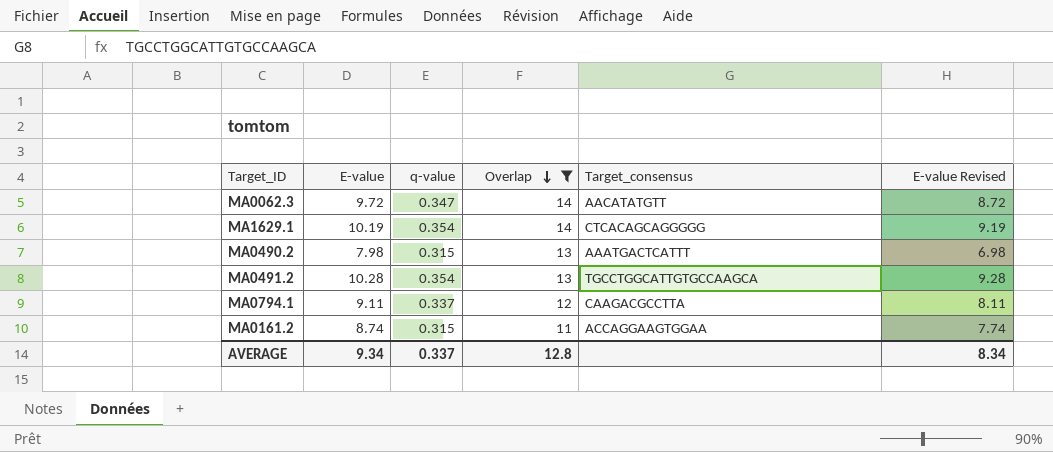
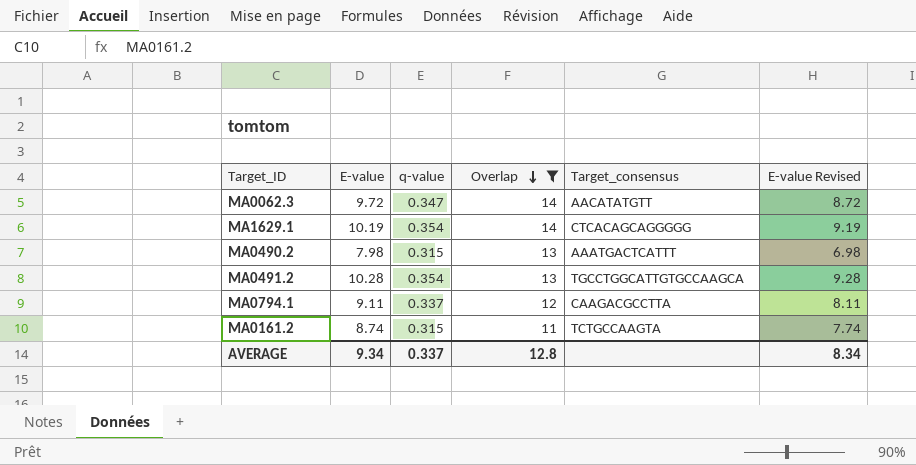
MA0161.2 | Target_consensus: ACCAGGAAGTGGAA -> TCTGCCAAGTA

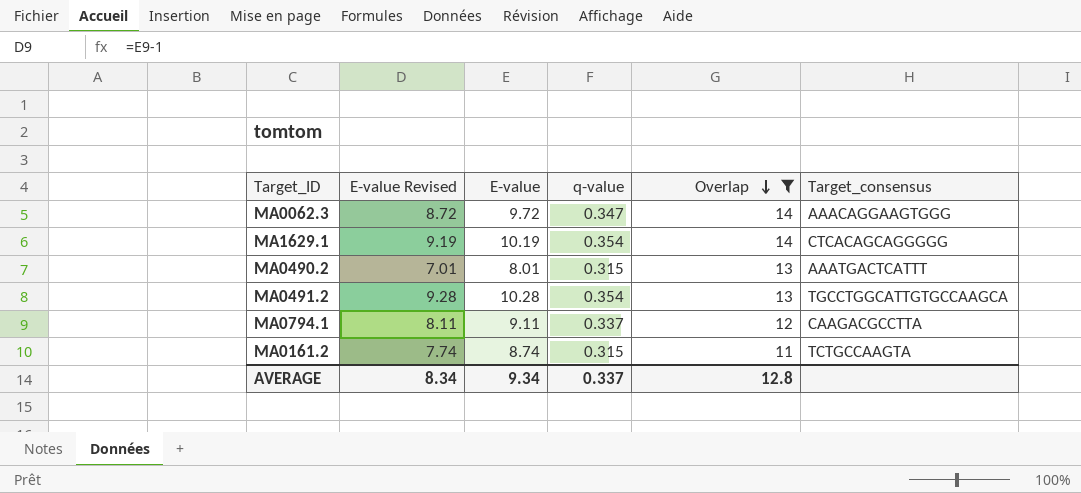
column E-value Revised | position: 6 -> 2
MA0062.3 | Target_consensus: AACATATGTT -> AAACAGGAAGTGGG
MA0490.2 | E-value Revised: 6.98 -> 7.01
MA0490.2 | E-value: 7.98 -> 8.01

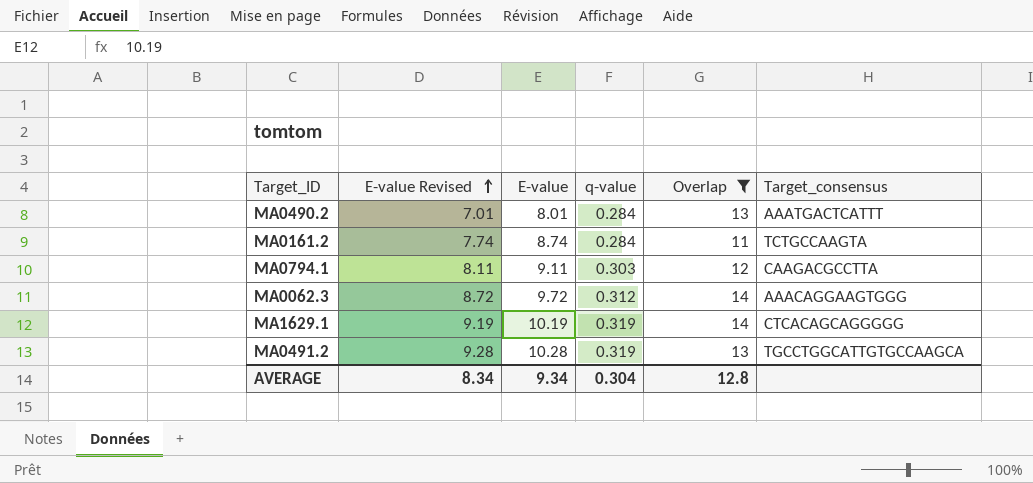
row order: Overlap descending -> E-value Revised ascending
MA0490.2 | q-value: 0.315 -> 0.284
MA0161.2 | q-value: 0.315 -> 0.284
MA0794.1 | q-value: 0.337 -> 0.303
MA0062.3 | q-value: 0.347 -> 0.312
MA1629.1 | q-value: 0.354 -> 0.319
MA0491.2 | q-value: 0.354 -> 0.319
AVERAGE | q-value: 0.337 -> 0.304

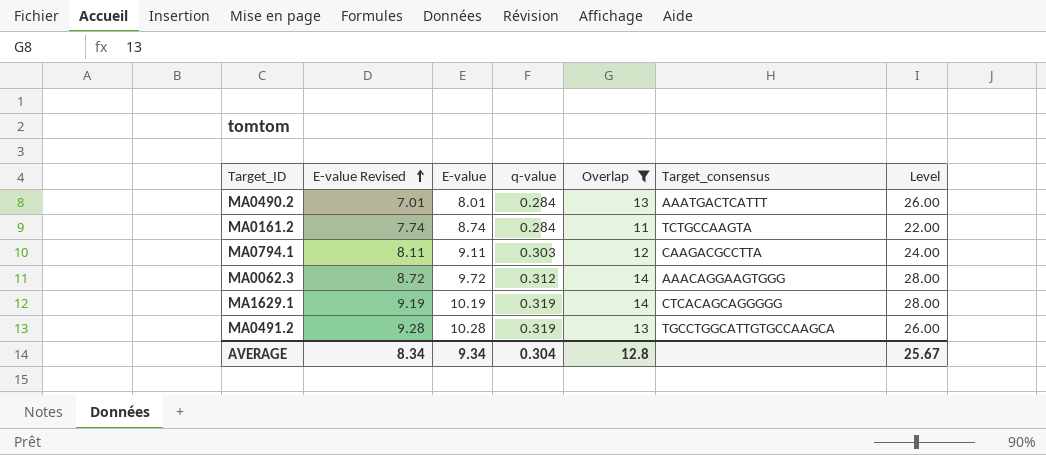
column Level | formula: none -> [Overlap] * 2

